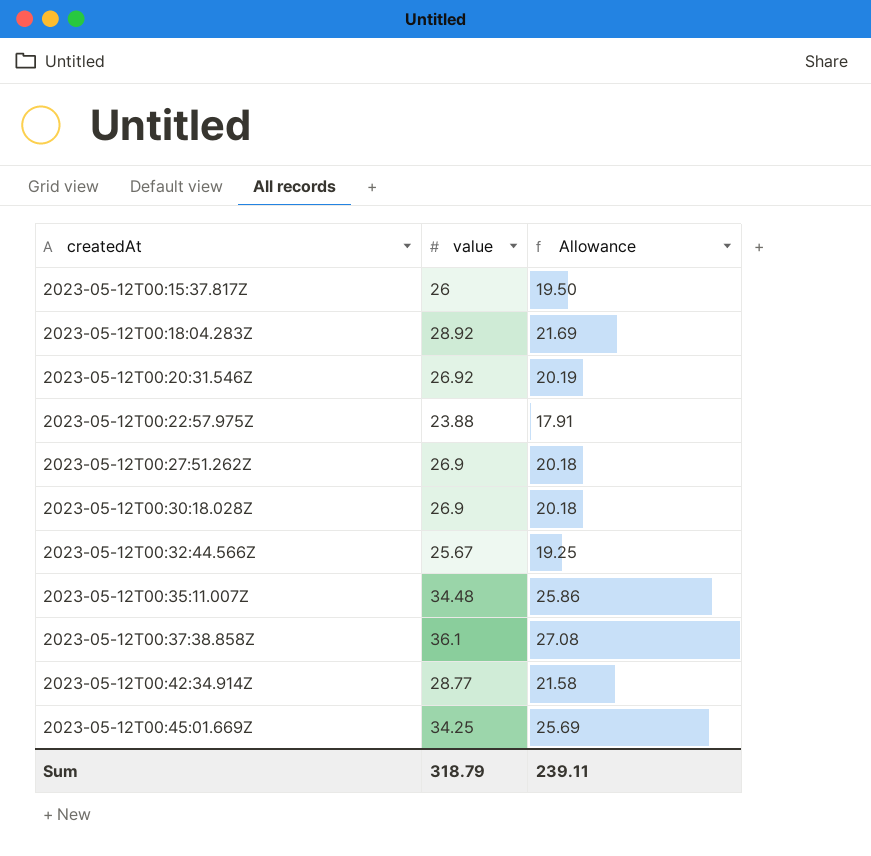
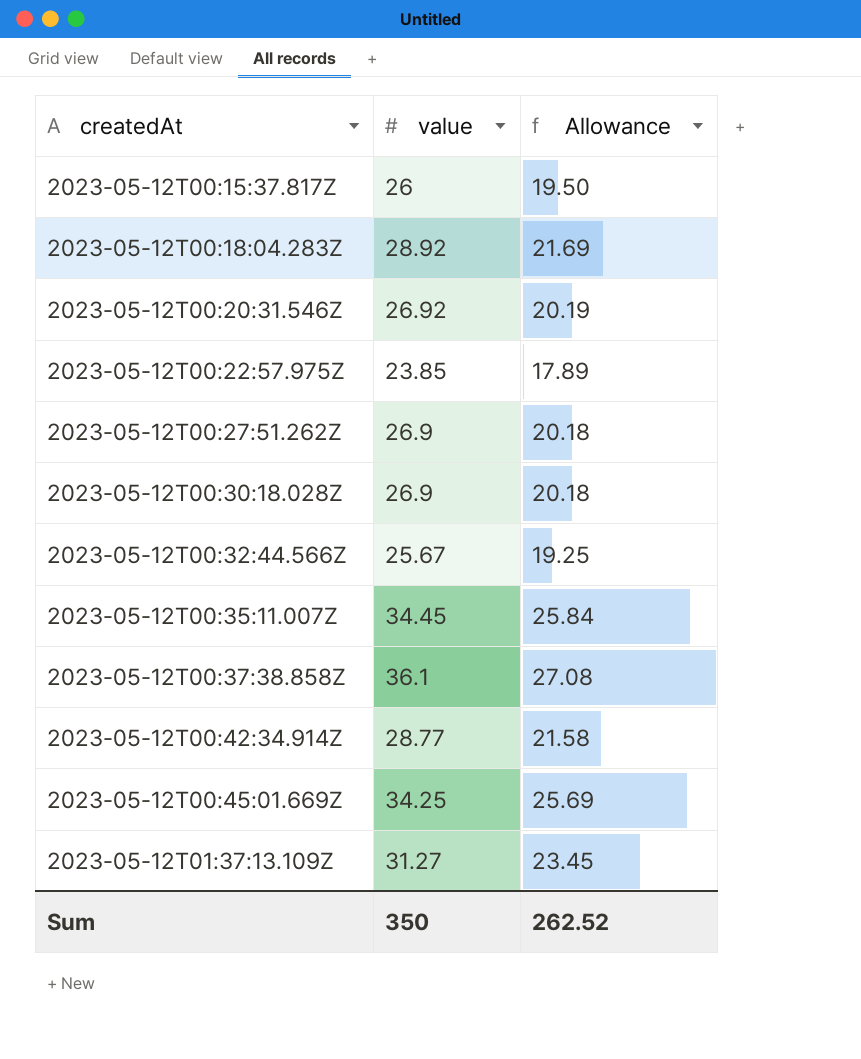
2023-05-12T00:22:57.975Z | value: 23.88 -> 23.85
2023-05-12T00:22:57.975Z | Allowance: 17.91 -> 17.89
2023-05-12T00:35:11.007Z | value: 34.48 -> 34.45
2023-05-12T00:35:11.007Z | Allowance: 25.86 -> 25.84
row 2023-05-12T01:37:13.109Z: none -> 31.27 | 23.45
Sum | value: 318.79 -> 350
Sum | Allowance: 239.11 -> 262.52

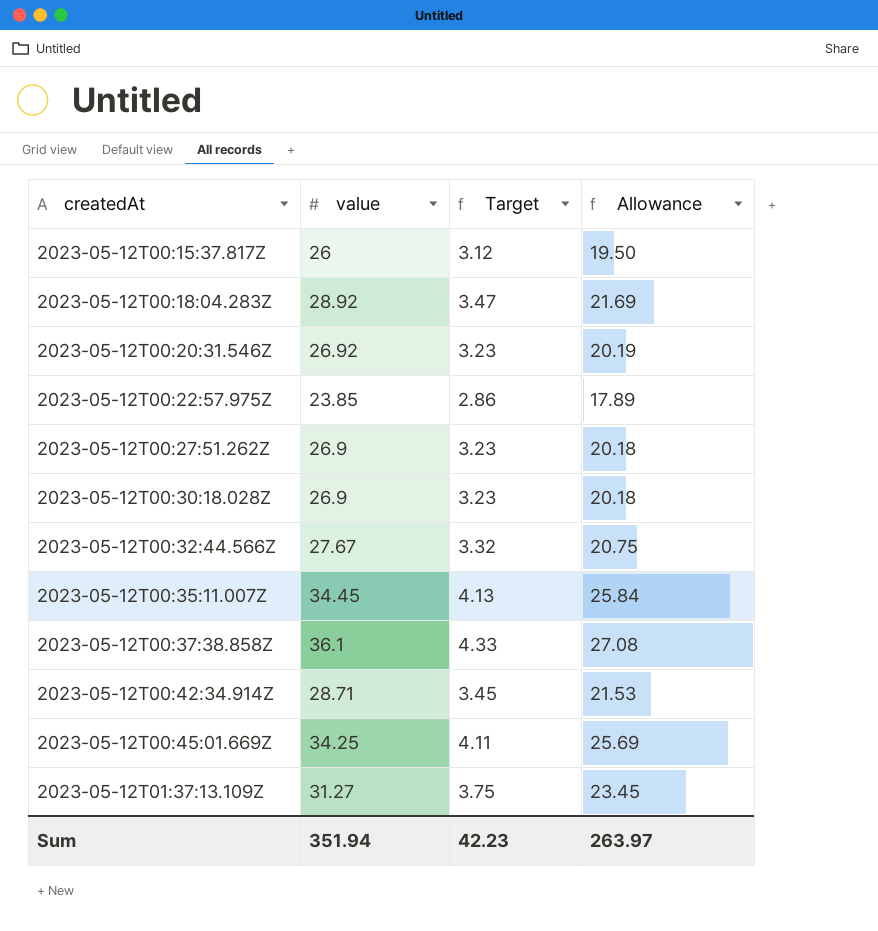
column Target | formula: none -> [value] * 0.12
2023-05-12T00:32:44.566Z | value: 25.67 -> 27.67
2023-05-12T00:32:44.566Z | Allowance: 19.25 -> 20.75
2023-05-12T00:42:34.914Z | value: 28.77 -> 28.71
2023-05-12T00:42:34.914Z | Allowance: 21.58 -> 21.53
Sum | value: 350 -> 351.94
Sum | Allowance: 262.52 -> 263.97

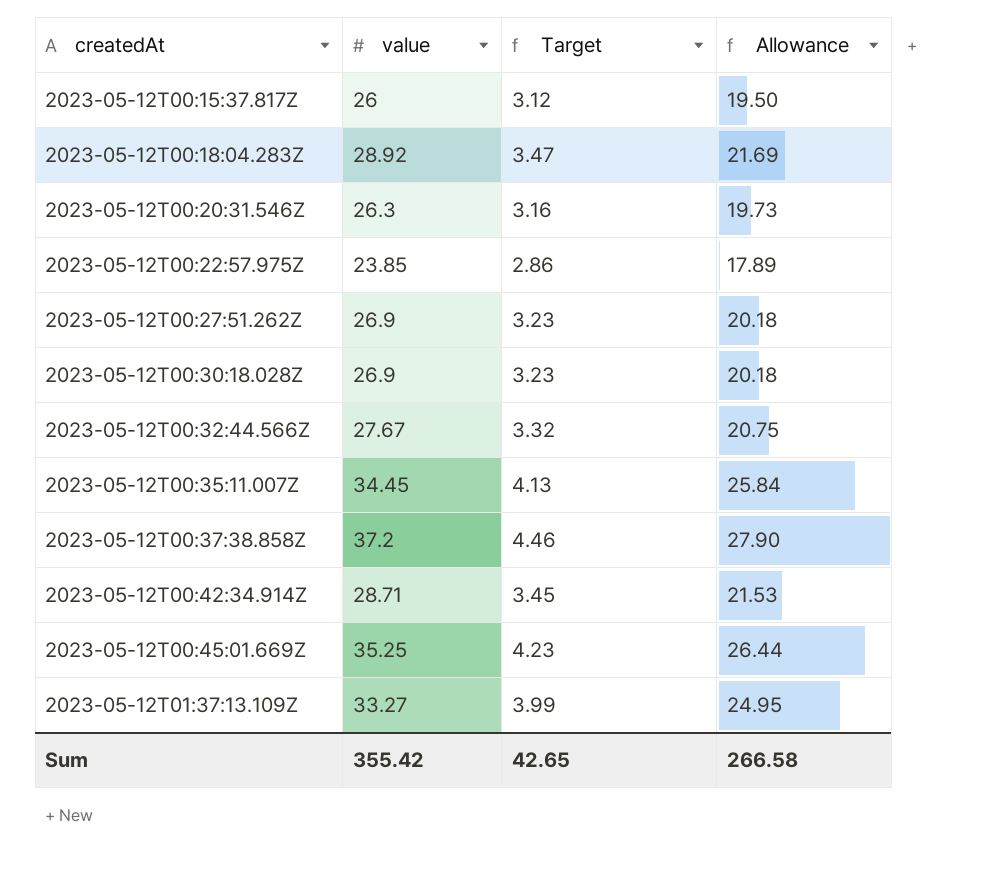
2023-05-12T00:20:31.546Z | value: 26.92 -> 26.3
2023-05-12T00:20:31.546Z | Target: 3.23 -> 3.16
2023-05-12T00:20:31.546Z | Allowance: 20.19 -> 19.73
2023-05-12T00:37:38.858Z | value: 36.1 -> 37.2
2023-05-12T00:37:38.858Z | Target: 4.33 -> 4.46
2023-05-12T00:37:38.858Z | Allowance: 27.08 -> 27.90
2023-05-12T00:45:01.669Z | value: 34.25 -> 35.25
2023-05-12T00:45:01.669Z | Target: 4.11 -> 4.23
2023-05-12T00:45:01.669Z | Allowance: 25.69 -> 26.44
2023-05-12T01:37:13.109Z | value: 31.27 -> 33.27
2023-05-12T01:37:13.109Z | Target: 3.75 -> 3.99
2023-05-12T01:37:13.109Z | Allowance: 23.45 -> 24.95
Sum | value: 351.94 -> 355.42
Sum | Target: 42.23 -> 42.65
Sum | Allowance: 263.97 -> 266.58

